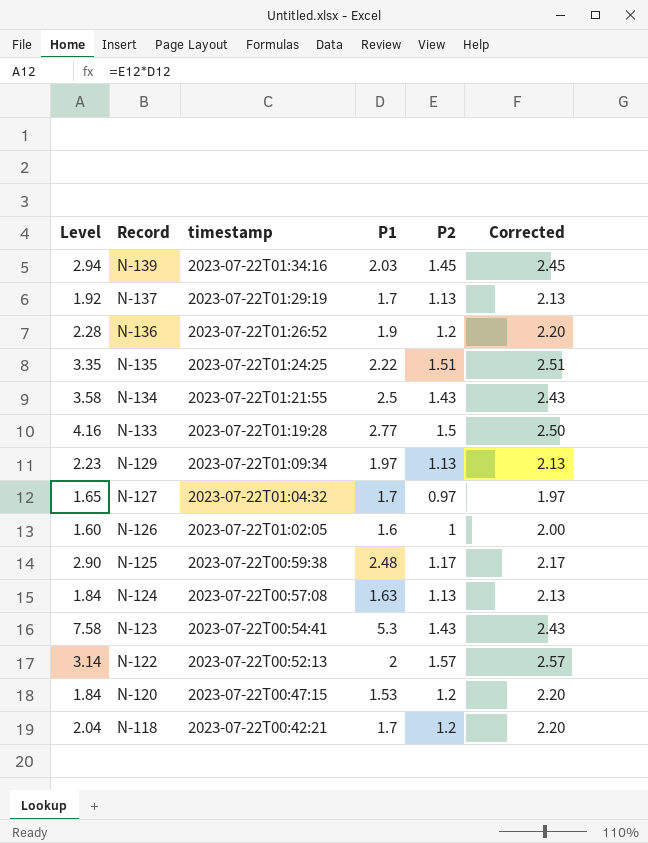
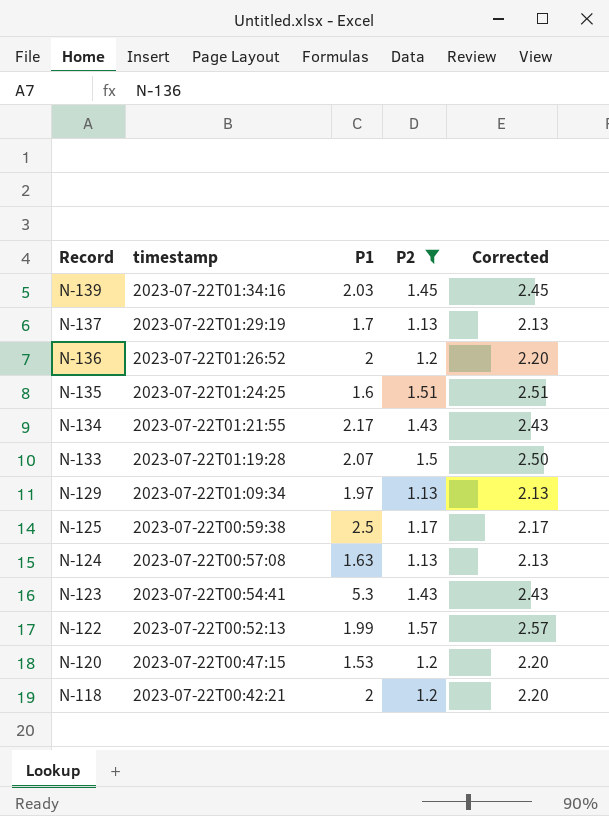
filter: none -> P2 >= 1.13
column Level | formula: [P1] * [P2] -> none
N-136 | P1: 1.9 -> 2
N-135 | P1: 2.22 -> 1.6
N-134 | P1: 2.5 -> 2.17
N-133 | P1: 2.77 -> 2.07
N-125 | P1: 2.48 -> 2.5
N-122 | P1: 2 -> 1.99
N-118 | P1: 1.7 -> 2

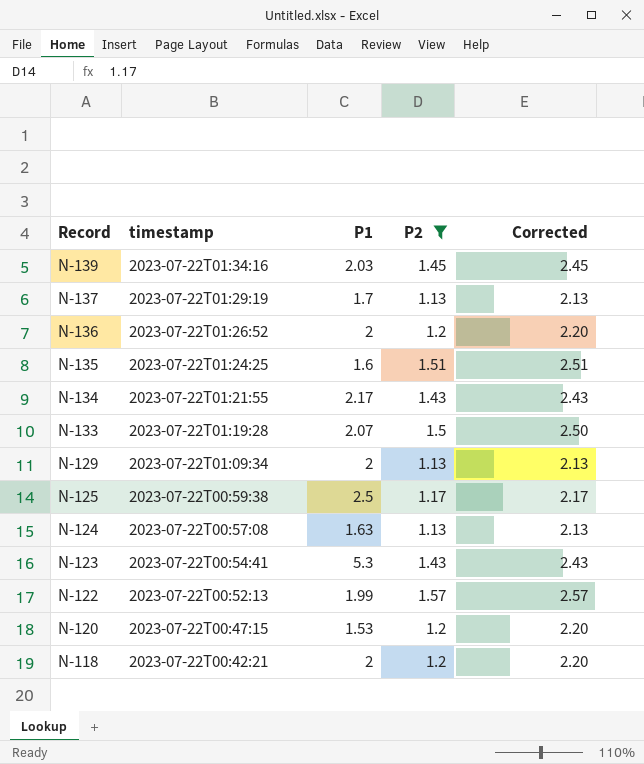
N-129 | P1: 1.97 -> 2

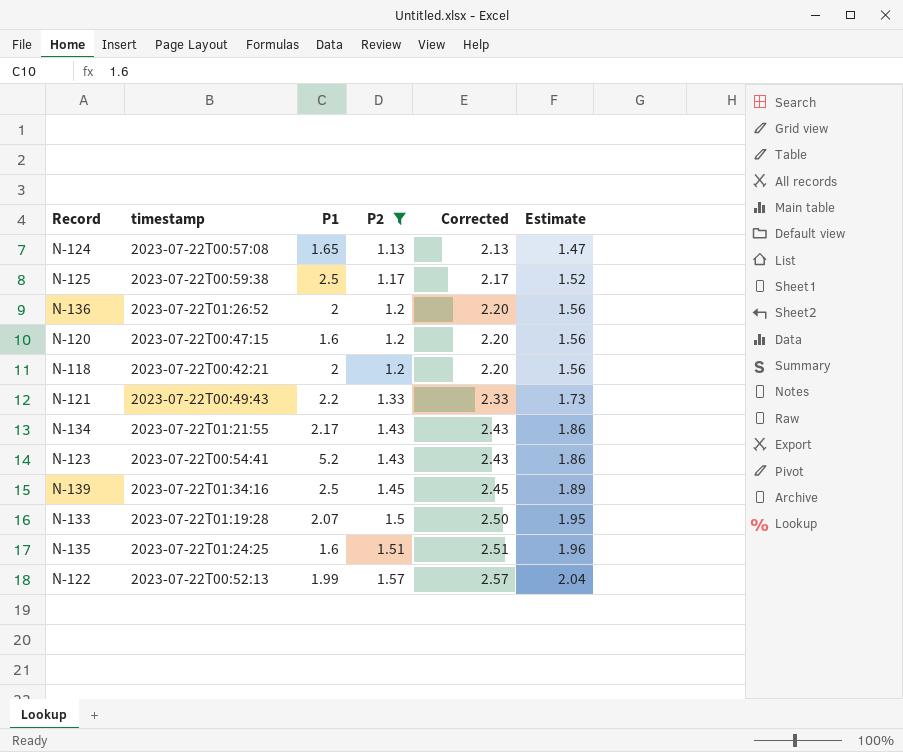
row order: Record descending -> P2 ascending
column Estimate | formula: none -> [P2] * 1.3
row N-137: 2023-07-22T01:29:19 | 1.7 | 1.13 | 2.13 -> none
row N-129: 2023-07-22T01:09:34 | 2 | 1.13 | 2.13 -> none
N-124 | P1: 1.63 -> 1.65
N-120 | P1: 1.53 -> 1.6
row N-121: none -> 2023-07-22T00:49:43 | 2.2 | 1.33 | 2.33 | 1.73
N-123 | P1: 5.3 -> 5.2
N-139 | P1: 2.03 -> 2.5

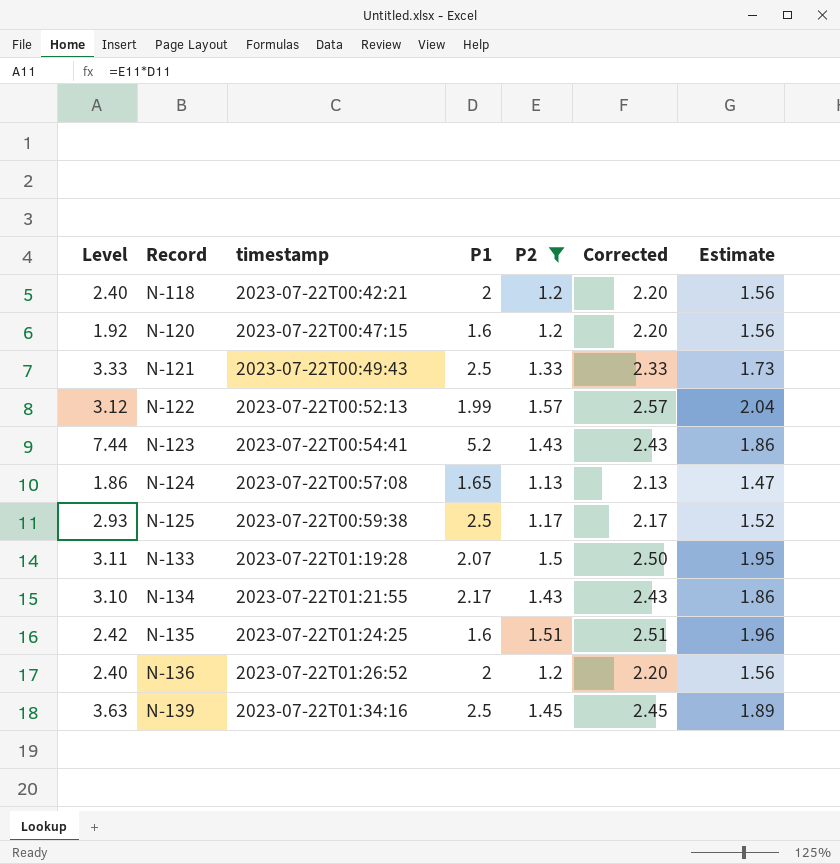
row order: P2 ascending -> Record ascending
column Level | formula: none -> [P1] * [P2]
N-121 | P1: 2.2 -> 2.5

